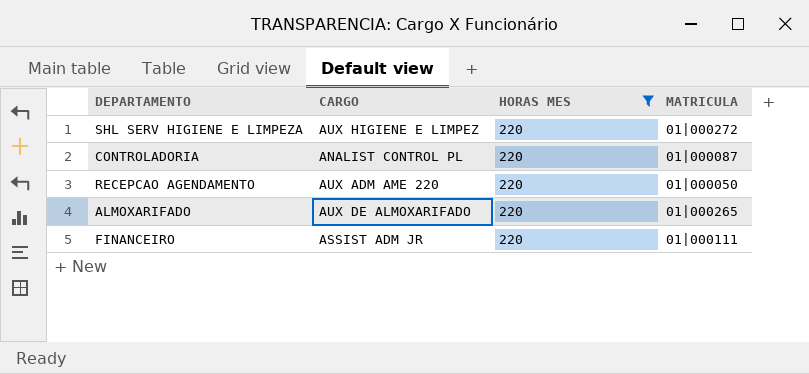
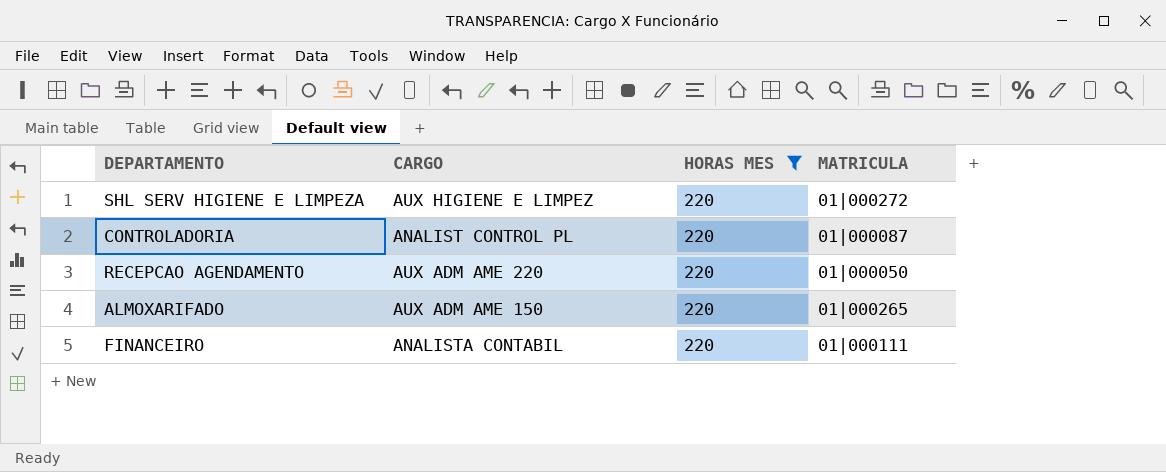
ALMOXARIFADO | CARGO: AUX DE ALMOXARIFADO -> AUX ADM AME 150
FINANCEIRO | CARGO: ASSIST ADM JR -> ANALISTA CONTABIL

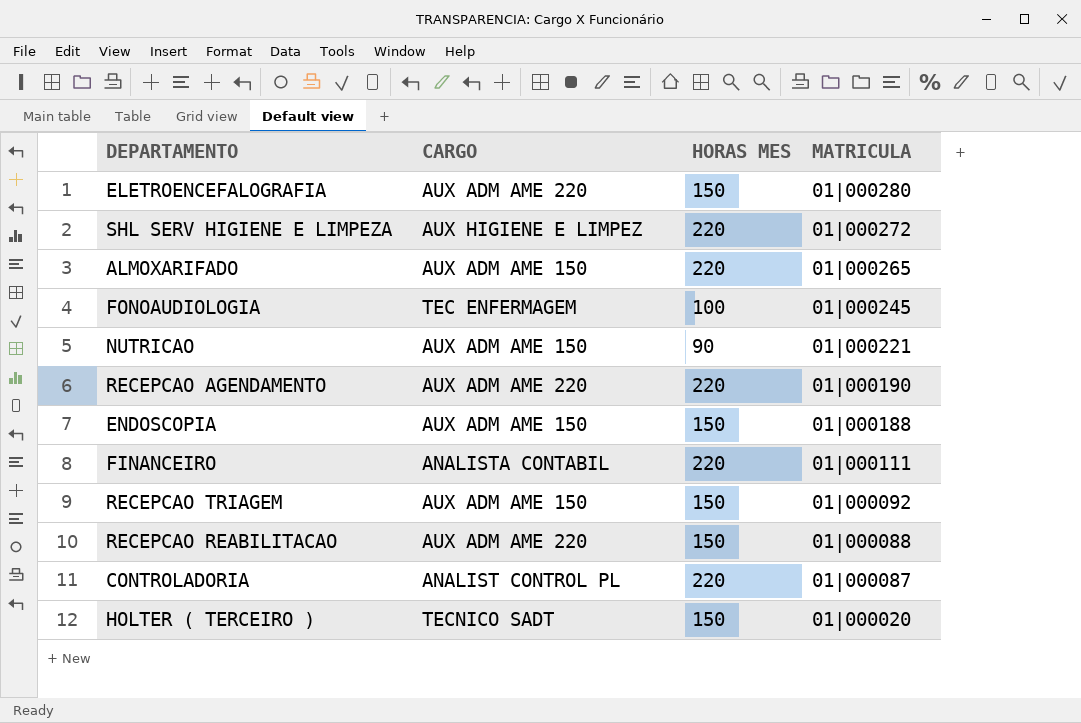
filter: HORAS MES = 220 -> none
row order: none -> MATRICULA descending
RECEPCAO AGENDAMENTO | MATRICULA: 01|000050 -> 01|000190

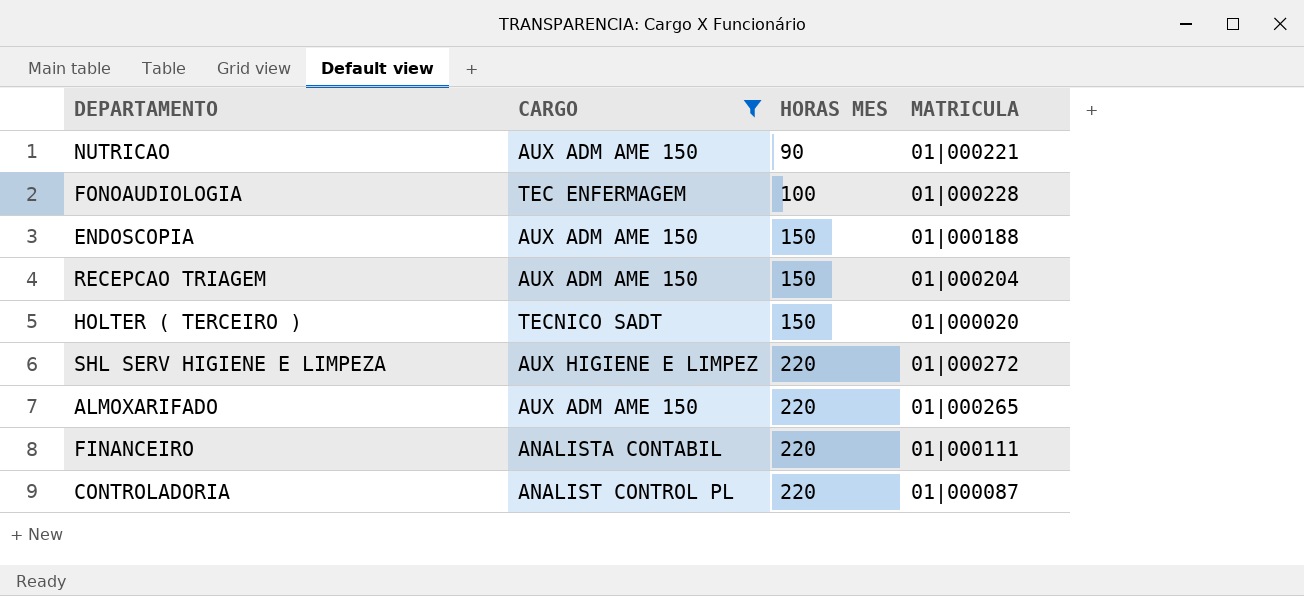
filter: none -> CARGO != AUX ADM AME 220
row order: MATRICULA descending -> HORAS MES ascending
FONOAUDIOLOGIA | MATRICULA: 01|000245 -> 01|000228
RECEPCAO TRIAGEM | MATRICULA: 01|000092 -> 01|000204

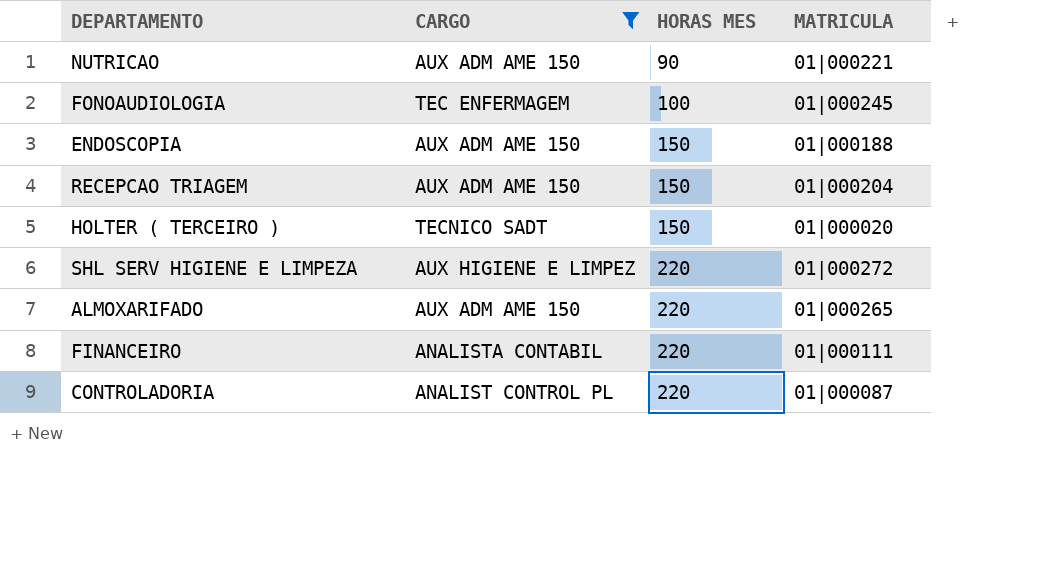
FONOAUDIOLOGIA | MATRICULA: 01|000228 -> 01|000245

